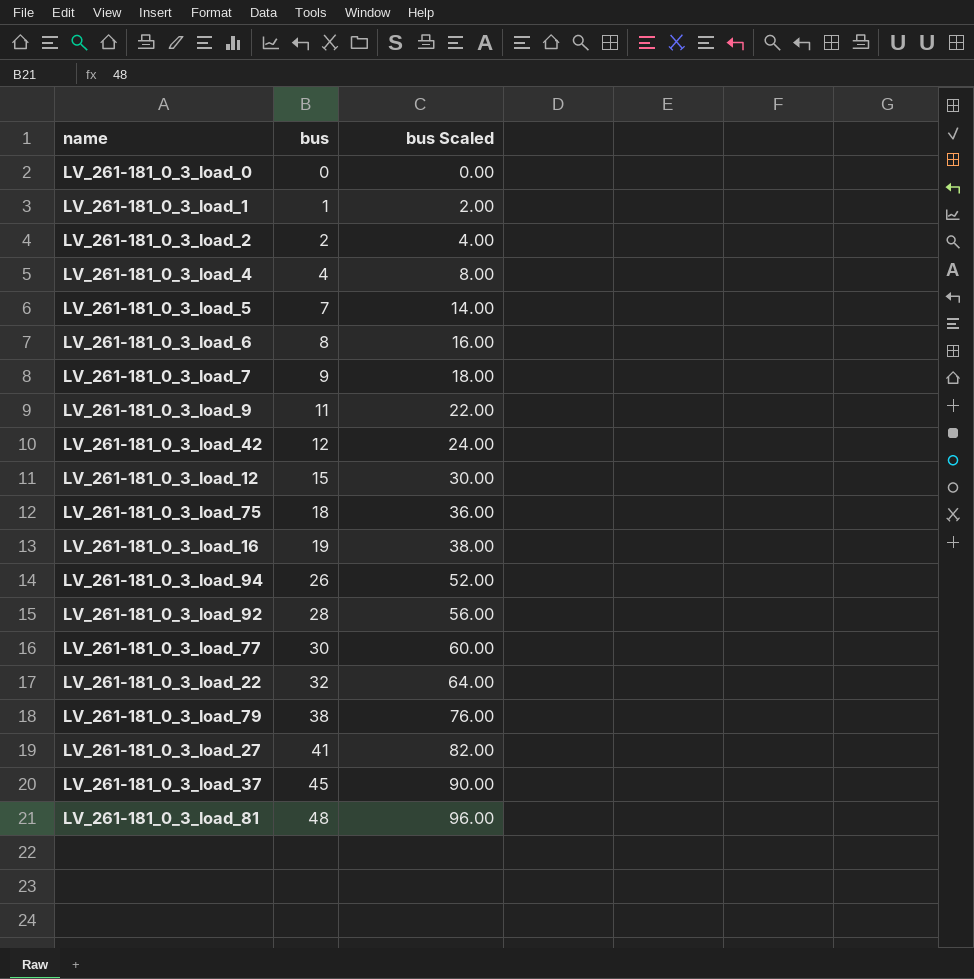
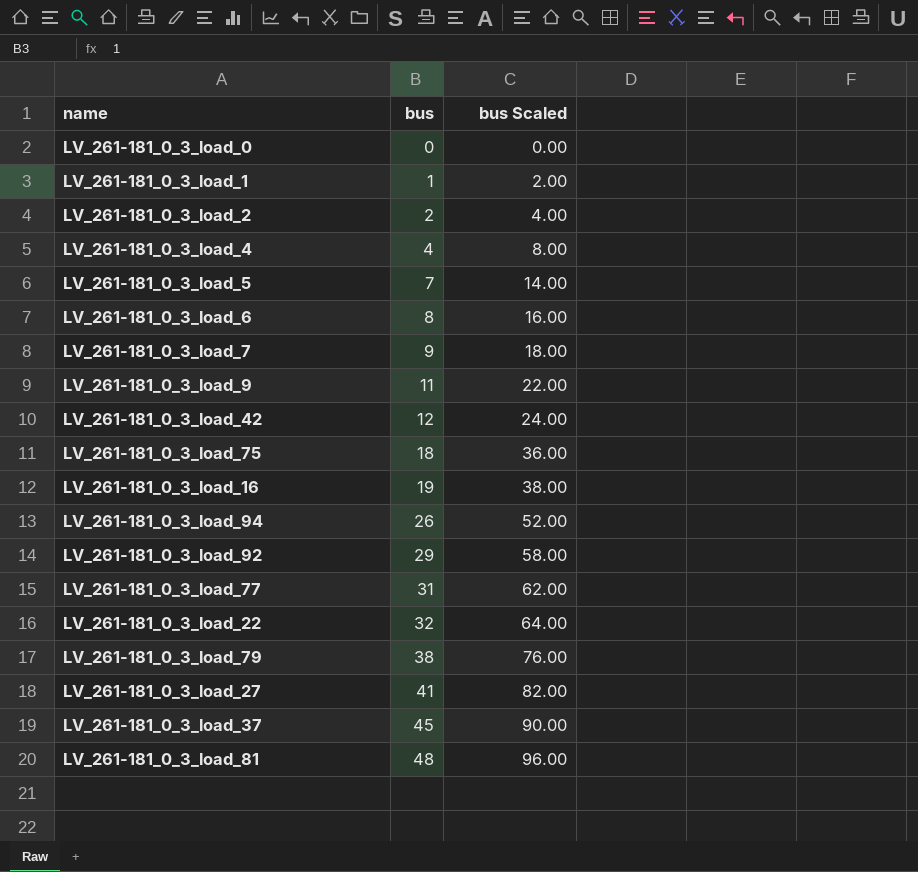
row LV_261-181_0_3_load_12: 15 | 30.00 -> none
LV_261-181_0_3_load_92 | bus: 28 -> 29
LV_261-181_0_3_load_92 | bus Scaled: 56.00 -> 58.00
LV_261-181_0_3_load_77 | bus: 30 -> 31
LV_261-181_0_3_load_77 | bus Scaled: 60.00 -> 62.00

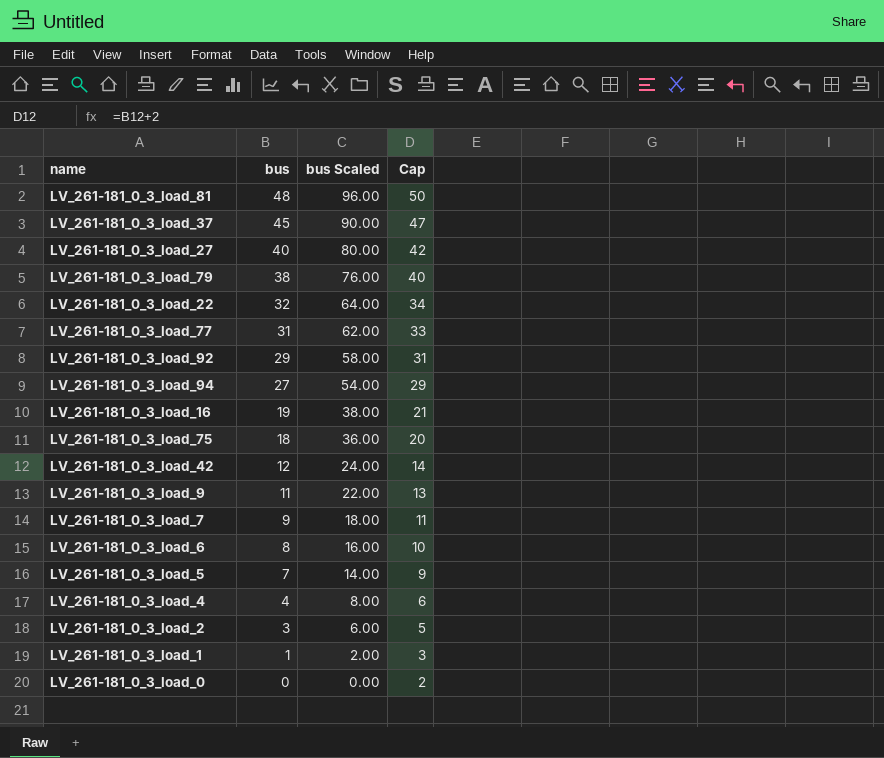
row order: bus ascending -> bus descending
column Cap | formula: none -> [bus] + 2
LV_261-181_0_3_load_27 | bus: 41 -> 40
LV_261-181_0_3_load_27 | bus Scaled: 82.00 -> 80.00
LV_261-181_0_3_load_94 | bus: 26 -> 27
LV_261-181_0_3_load_94 | bus Scaled: 52.00 -> 54.00
LV_261-181_0_3_load_2 | bus: 2 -> 3
LV_261-181_0_3_load_2 | bus Scaled: 4.00 -> 6.00

